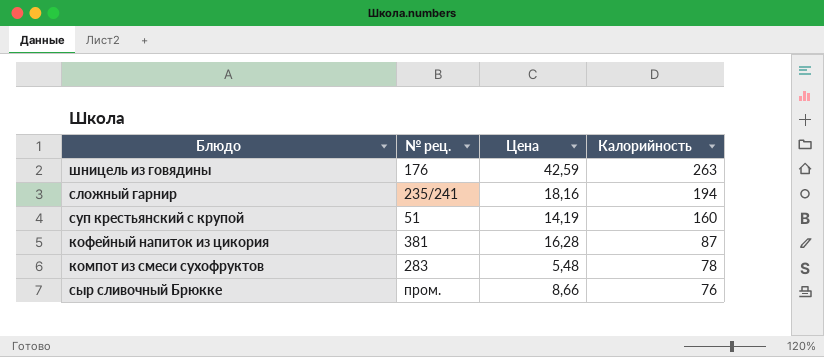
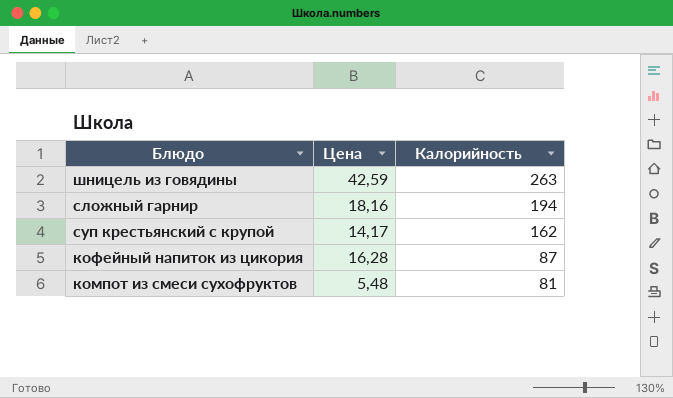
column № рец. | position: 2 -> none
row сыр сливочный Брюкке: пром. | 8,66 | 76 -> none
суп крестьянский с крупой | Цена: 14,19 -> 14,17
суп крестьянский с крупой | Калорийность: 160 -> 162
компот из смеси сухофруктов | Калорийность: 78 -> 81

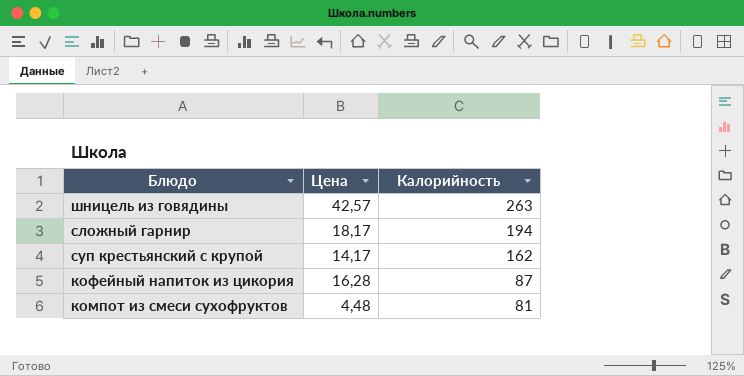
шницель из говядины | Цена: 42,59 -> 42,57
сложный гарнир | Цена: 18,16 -> 18,17
компот из смеси сухофруктов | Цена: 5,48 -> 4,48

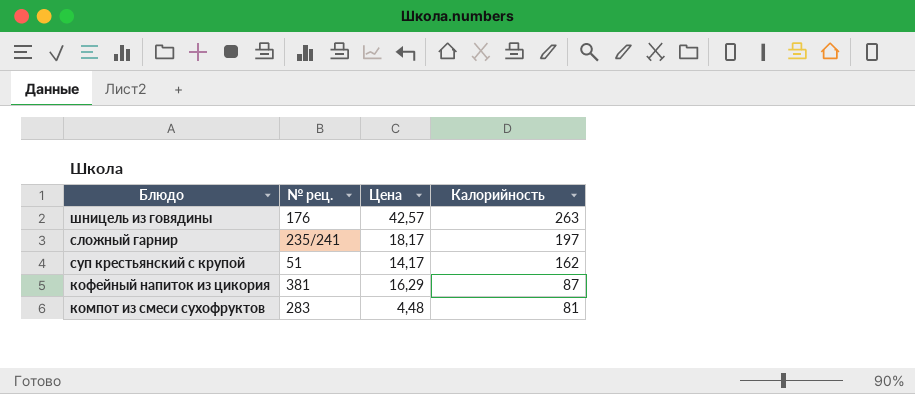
column № рец. | position: none -> 2
сложный гарнир | Калорийность: 194 -> 197
кофейный напиток из цикория | Цена: 16,28 -> 16,29

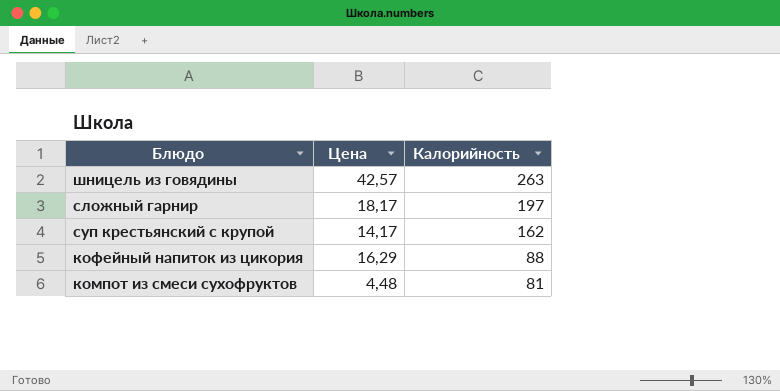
column № рец. | position: 2 -> none
кофейный напиток из цикория | Калорийность: 87 -> 88

